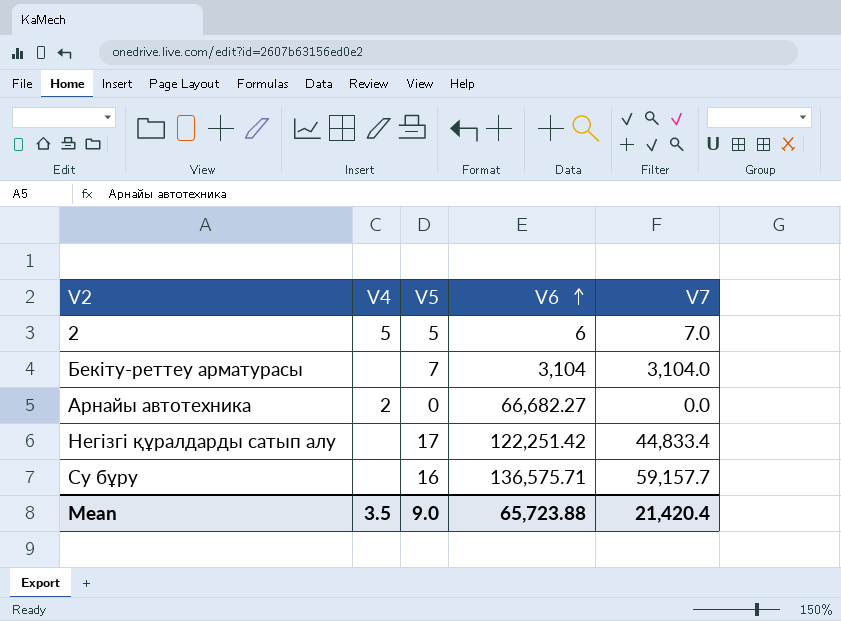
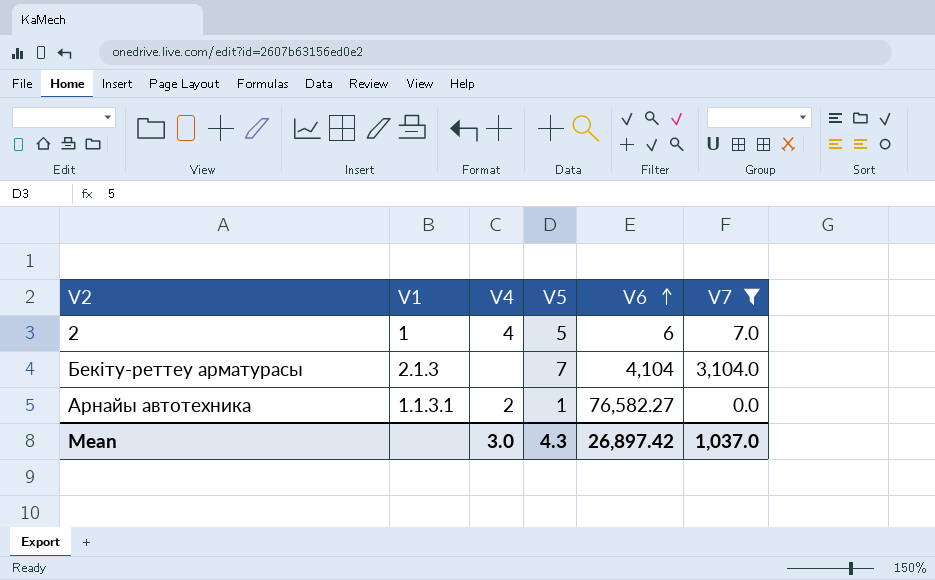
filter: none -> V7 <= 3,104.0
column V1 | position: none -> 2
2 | V4: 5 -> 4
Бекіту-реттеу арматурасы | V6: 3,104 -> 4,104
Арнайы автотехника | V5: 0 -> 1
Арнайы автотехника | V6: 66,682.27 -> 76,582.27
Mean | V4: 3.5 -> 3.0
Mean | V5: 9.0 -> 4.3
Mean | V6: 65,723.88 -> 26,897.42
Mean | V7: 21,420.4 -> 1,037.0

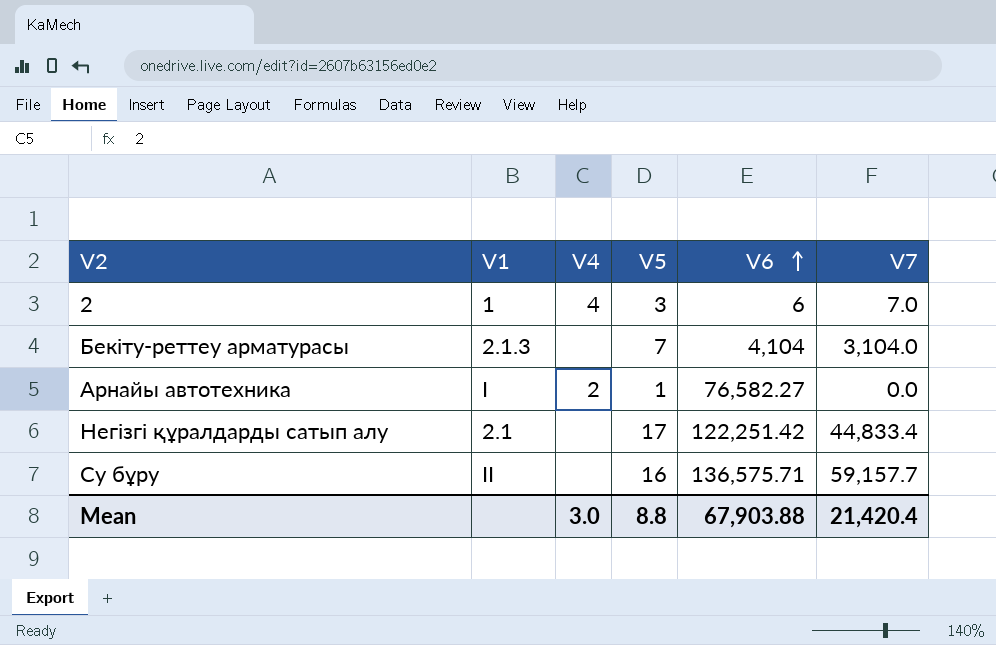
filter: V7 <= 3,104.0 -> none
2 | V5: 5 -> 3
Арнайы автотехника | V1: 1.1.3.1 -> I
Mean | V5: 4.3 -> 8.8
Mean | V6: 26,897.42 -> 67,903.88
Mean | V7: 1,037.0 -> 21,420.4

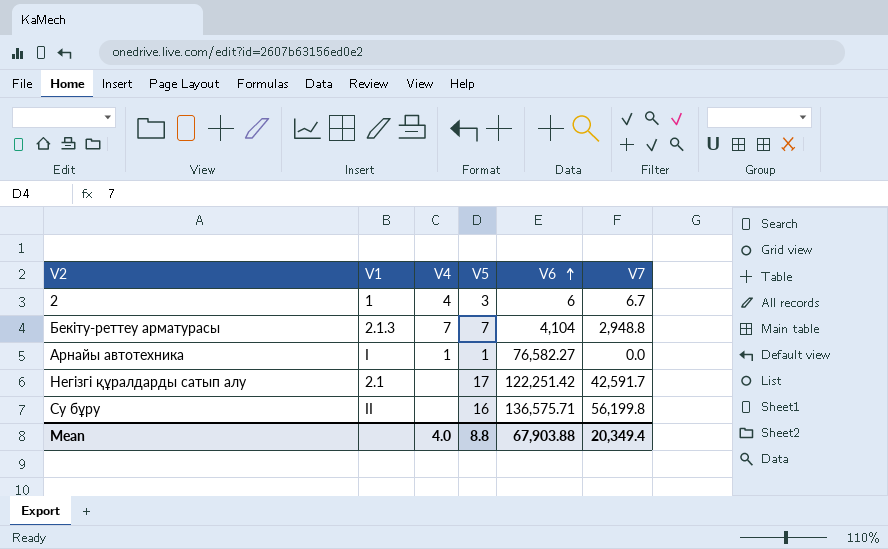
2 | V7: 7.0 -> 6.7
Бекіту-реттеу арматурасы | V4: none -> 7
Бекіту-реттеу арматурасы | V7: 3,104.0 -> 2,948.8
Арнайы автотехника | V4: 2 -> 1
Негізгі құралдарды сатып алу | V7: 44,833.4 -> 42,591.7
Су бұру | V7: 59,157.7 -> 56,199.8
Mean | V4: 3.0 -> 4.0
Mean | V7: 21,420.4 -> 20,349.4

